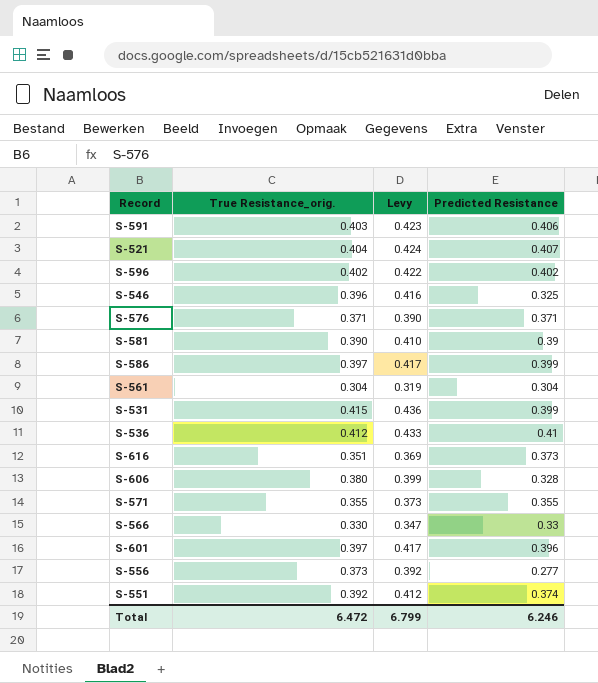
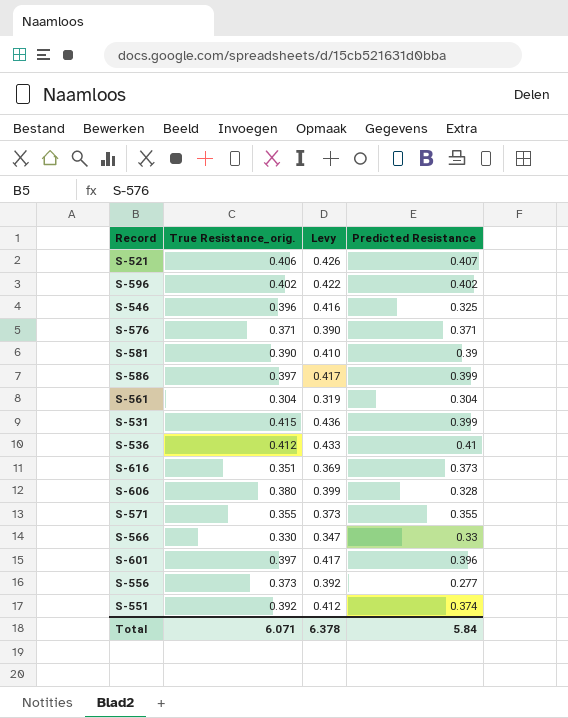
row S-591: 0.403 | 0.423 | 0.406 -> none
S-521 | True Resistance_orig.: 0.404 -> 0.406
S-521 | Levy: 0.424 -> 0.426
Total | True Resistance_orig.: 6.472 -> 6.071
Total | Levy: 6.799 -> 6.378
Total | Predicted Resistance: 6.246 -> 5.84

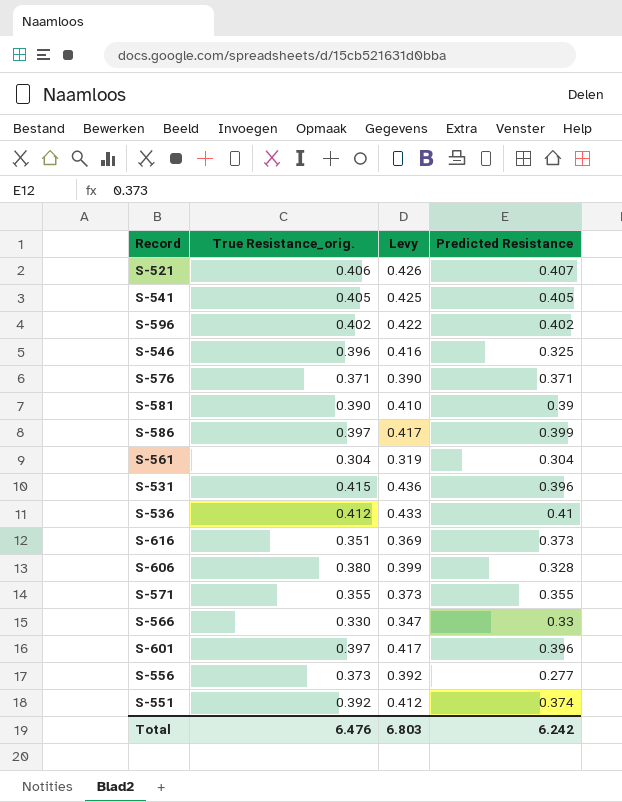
row S-541: none -> 0.405 | 0.425 | 0.405
S-531 | Predicted Resistance: 0.399 -> 0.396
Total | True Resistance_orig.: 6.071 -> 6.476
Total | Levy: 6.378 -> 6.803
Total | Predicted Resistance: 5.84 -> 6.242

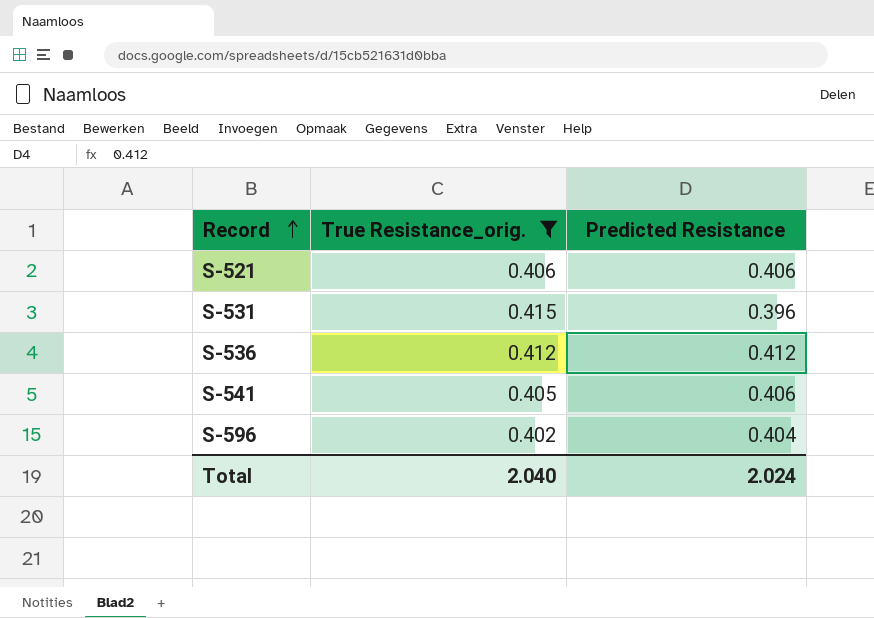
filter: none -> True Resistance_orig. >= 0.402
row order: none -> Record ascending
column Levy | formula: [True Resistance_orig.] * 1.05 -> none
S-521 | Predicted Resistance: 0.407 -> 0.406
S-536 | Predicted Resistance: 0.41 -> 0.412
S-541 | Predicted Resistance: 0.405 -> 0.406
S-596 | Predicted Resistance: 0.402 -> 0.404
Total | True Resistance_orig.: 6.476 -> 2.040
Total | Predicted Resistance: 6.242 -> 2.024

